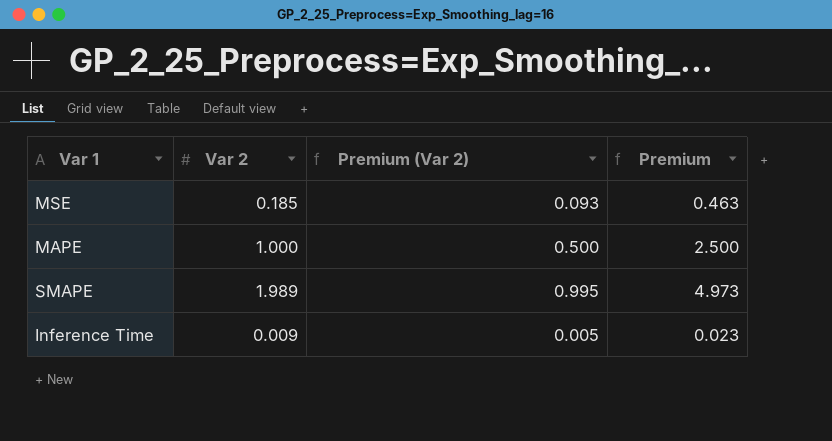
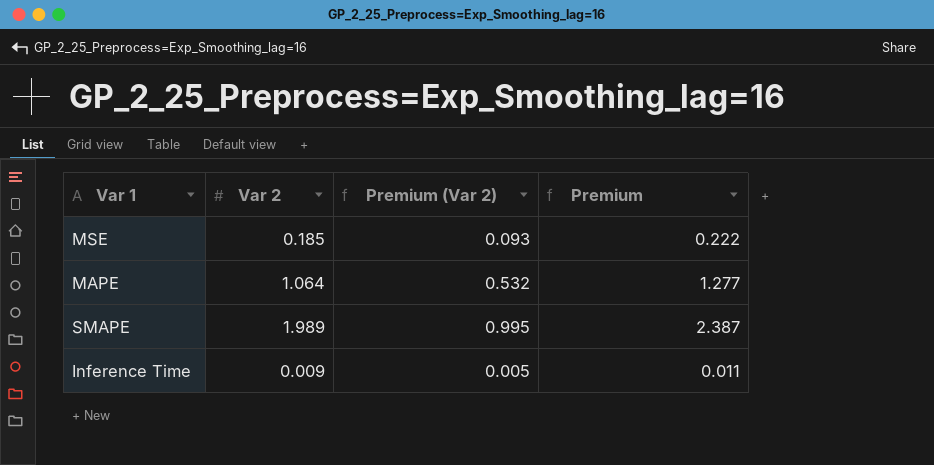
column Premium | formula: [Var 2] * 2.5 -> [Var 2] * 1.2
MAPE | Var 2: 1.000 -> 1.064
MAPE | Premium (Var 2): 0.500 -> 0.532

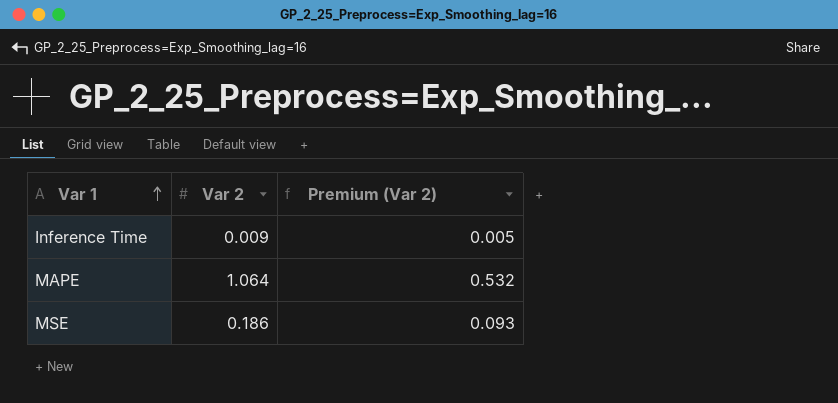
row order: none -> Var 1 ascending
column Premium | formula: [Var 2] * 1.2 -> none
row SMAPE: 1.989 | 0.995 | 2.387 -> none
MSE | Var 2: 0.185 -> 0.186

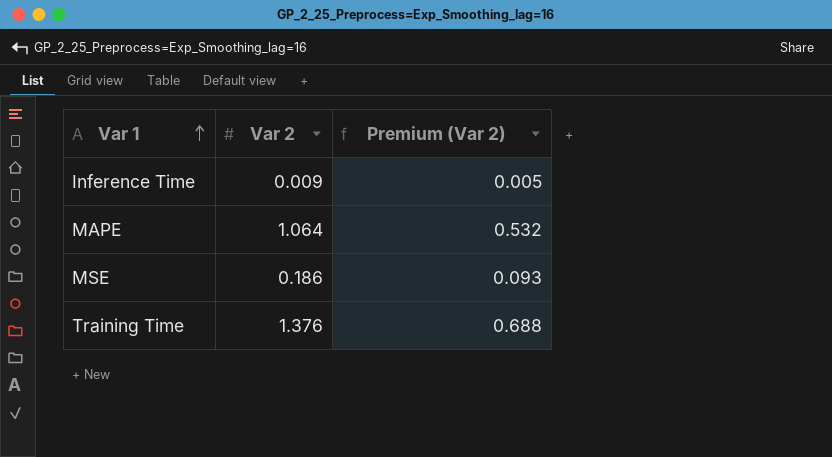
row Training Time: none -> 1.376 | 0.688

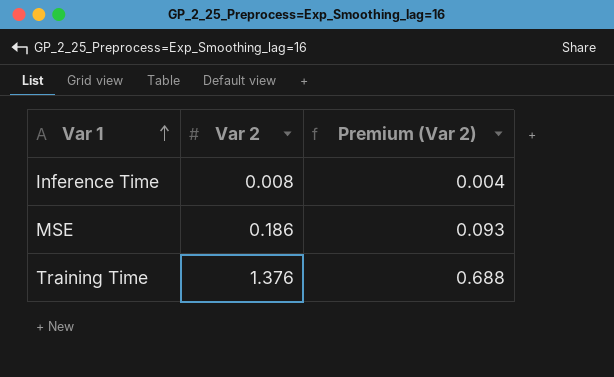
row MAPE: 1.064 | 0.532 -> none
Inference Time | Var 2: 0.009 -> 0.008
Inference Time | Premium (Var 2): 0.005 -> 0.004

